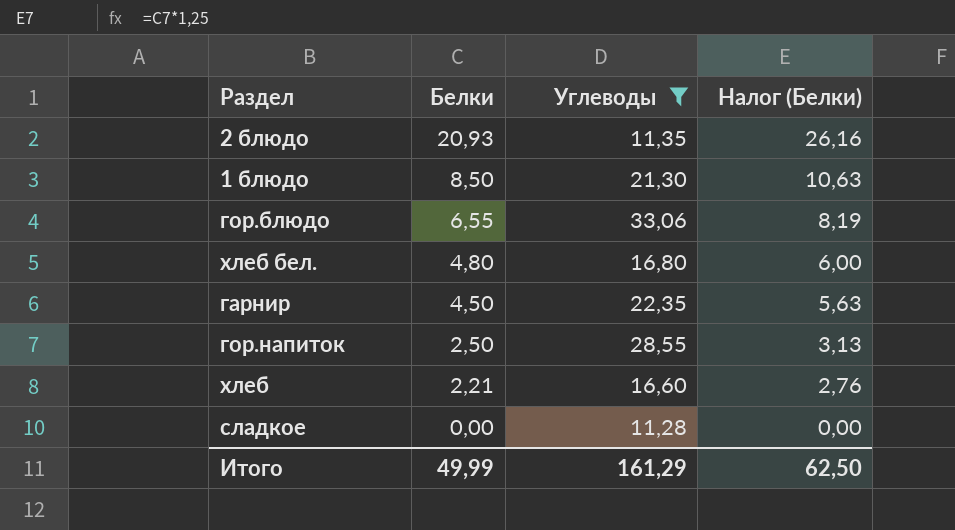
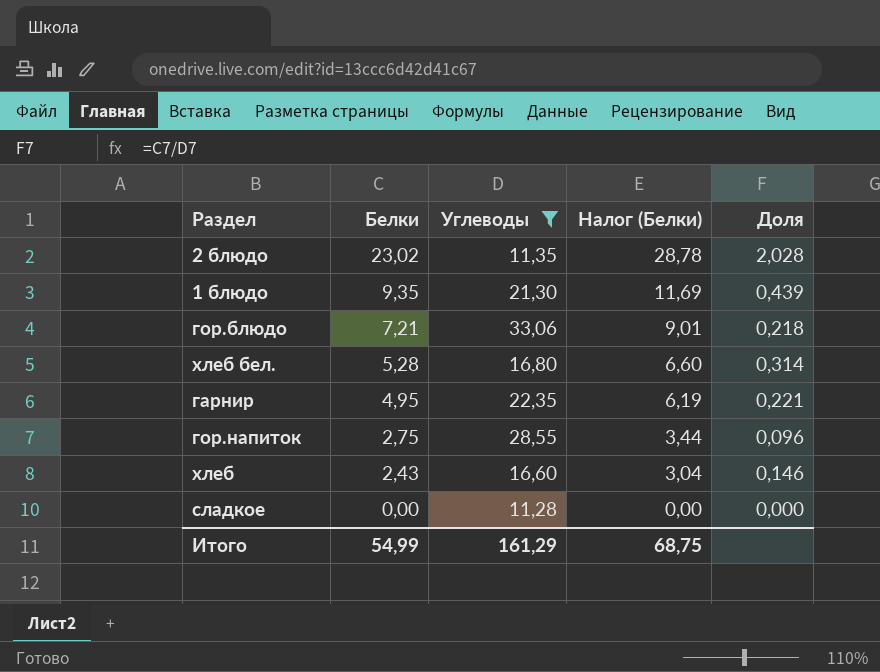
column Доля | formula: none -> [Белки] / [Углеводы]
2 блюдо | Белки: 20,93 -> 23,02
2 блюдо | Налог (Белки): 26,16 -> 28,78
1 блюдо | Белки: 8,50 -> 9,35
1 блюдо | Налог (Белки): 10,63 -> 11,69
гор.блюдо | Белки: 6,55 -> 7,21
гор.блюдо | Налог (Белки): 8,19 -> 9,01
хлеб бел. | Белки: 4,80 -> 5,28
хлеб бел. | Налог (Белки): 6,00 -> 6,60
гарнир | Белки: 4,50 -> 4,95
гарнир | Налог (Белки): 5,63 -> 6,19
гор.напиток | Белки: 2,50 -> 2,75
гор.напиток | Налог (Белки): 3,13 -> 3,44
хлеб | Белки: 2,21 -> 2,43
хлеб | Налог (Белки): 2,76 -> 3,04
Итого | Белки: 49,99 -> 54,99
Итого | Налог (Белки): 62,50 -> 68,75

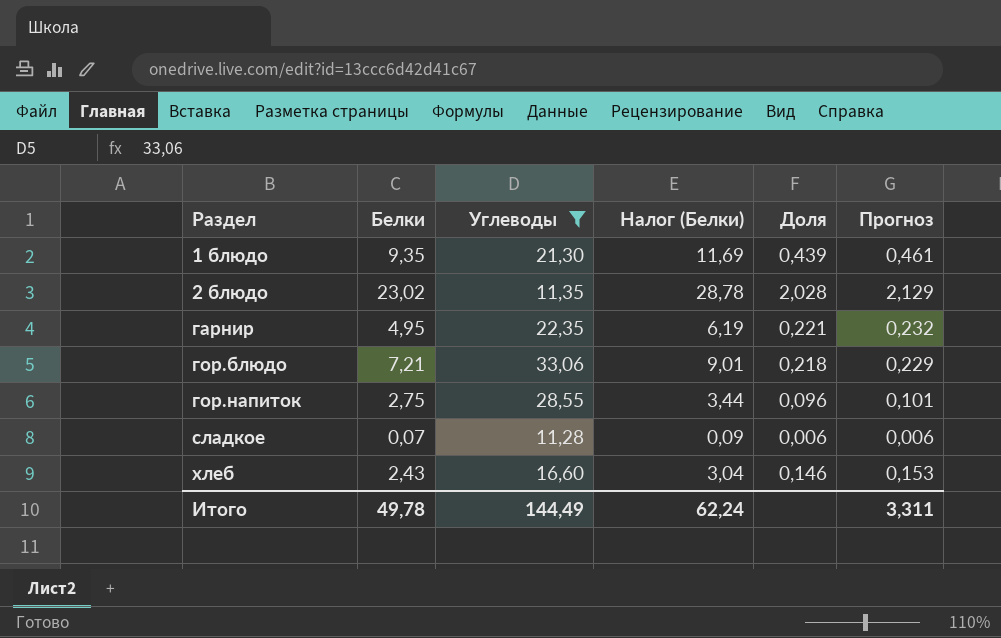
row order: Белки descending -> Раздел ascending
column Прогноз | formula: none -> [Доля] * 1,05
row хлеб бел.: 5,28 | 16,80 | 6,60 | 0,314 -> none
сладкое | Белки: 0,00 -> 0,07
сладкое | Налог (Белки): 0,00 -> 0,09
сладкое | Доля: 0,000 -> 0,006
Итого | Белки: 54,99 -> 49,78
Итого | Углеводы: 161,29 -> 144,49
Итого | Налог (Белки): 68,75 -> 62,24

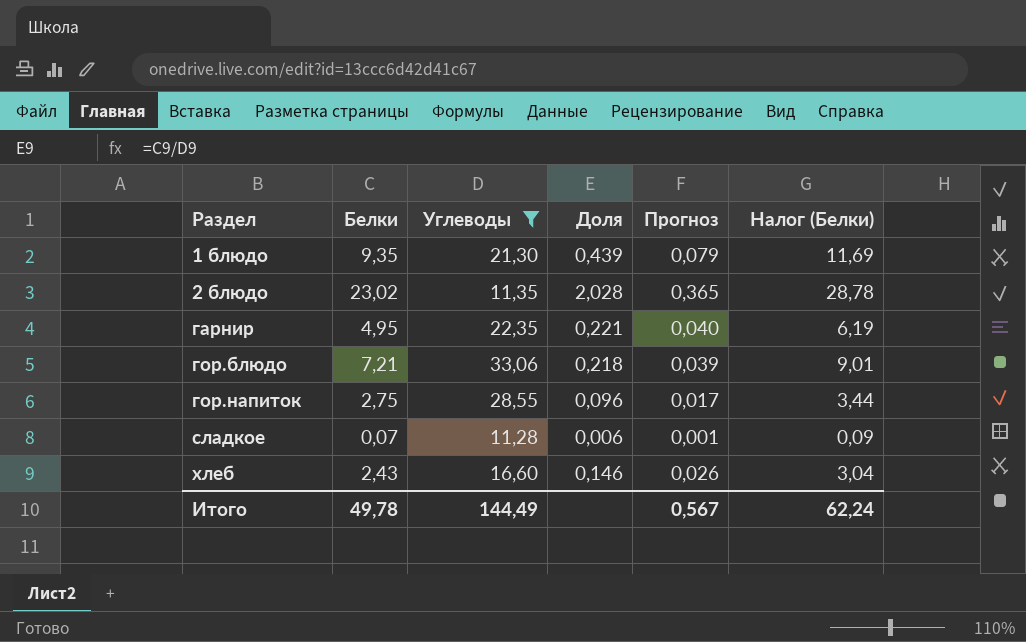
column Прогноз | formula: [Доля] * 1,05 -> [Доля] * 0,18
column Налог (Белки) | position: 4 -> 6
Итого | Прогноз: 3,311 -> 0,567

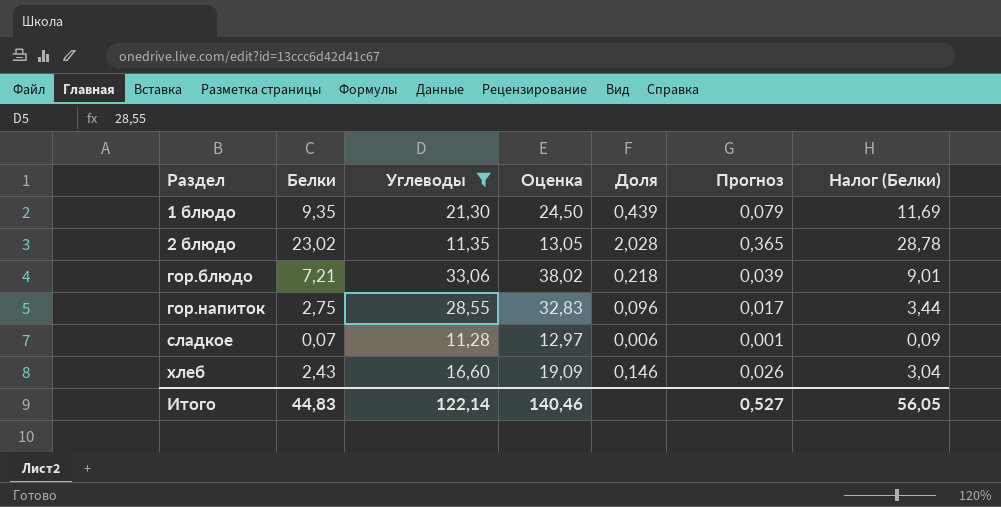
column Оценка | formula: none -> [Углеводы] * 1,15
row гарнир: 4,95 | 22,35 | 0,221 | 0,040 | 6,19 -> none
Итого | Белки: 49,78 -> 44,83
Итого | Углеводы: 144,49 -> 122,14
Итого | Прогноз: 0,567 -> 0,527
Итого | Налог (Белки): 62,24 -> 56,05

